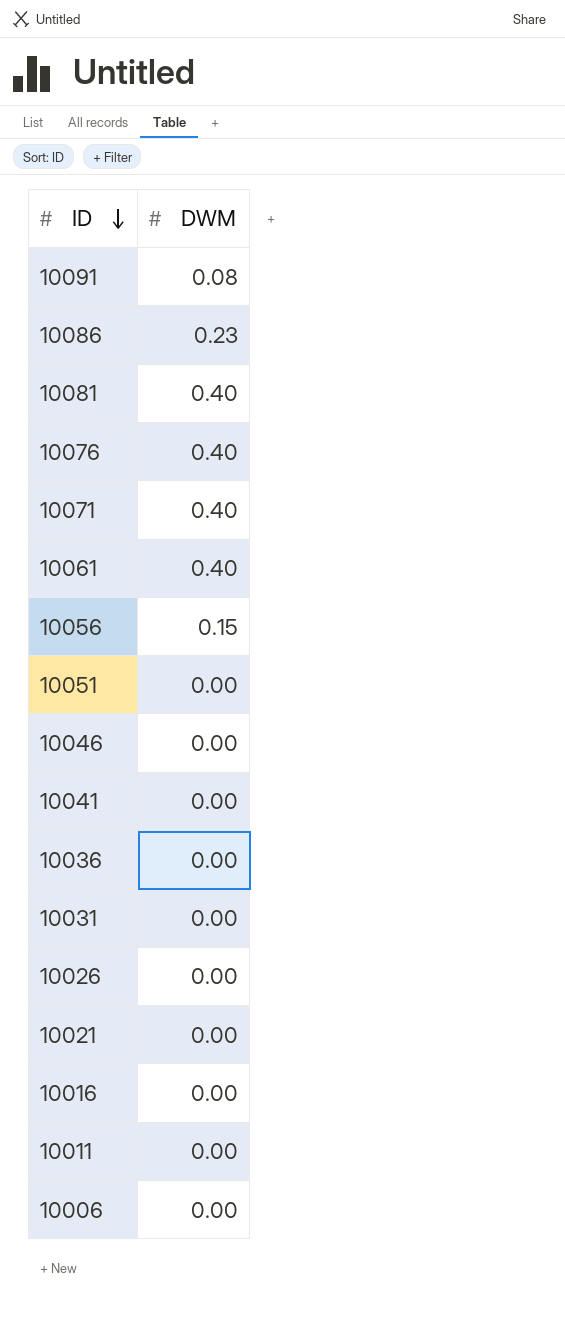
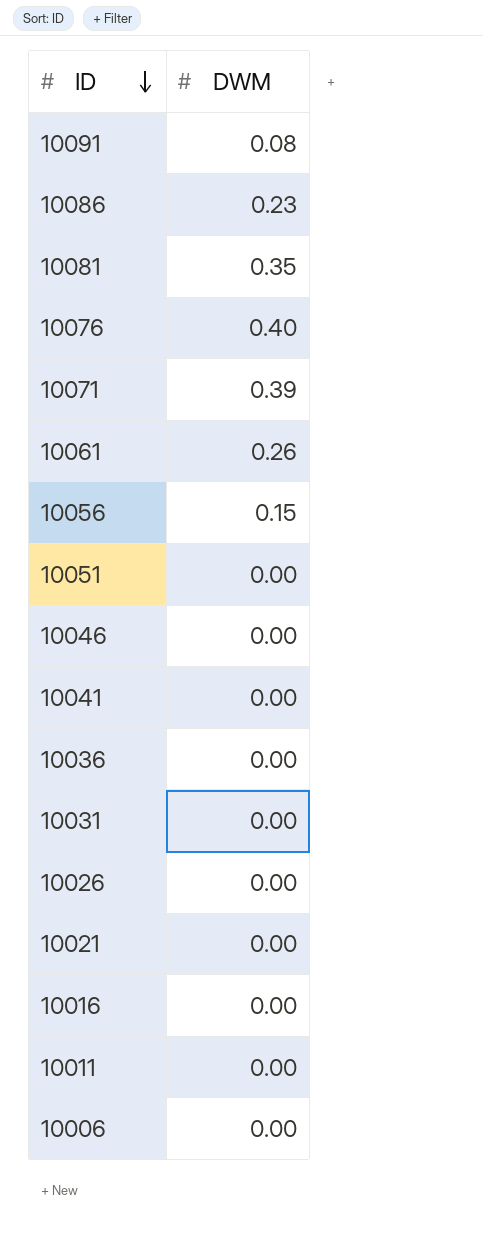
10081 | DWM: 0.40 -> 0.35
10071 | DWM: 0.40 -> 0.39
10061 | DWM: 0.40 -> 0.26

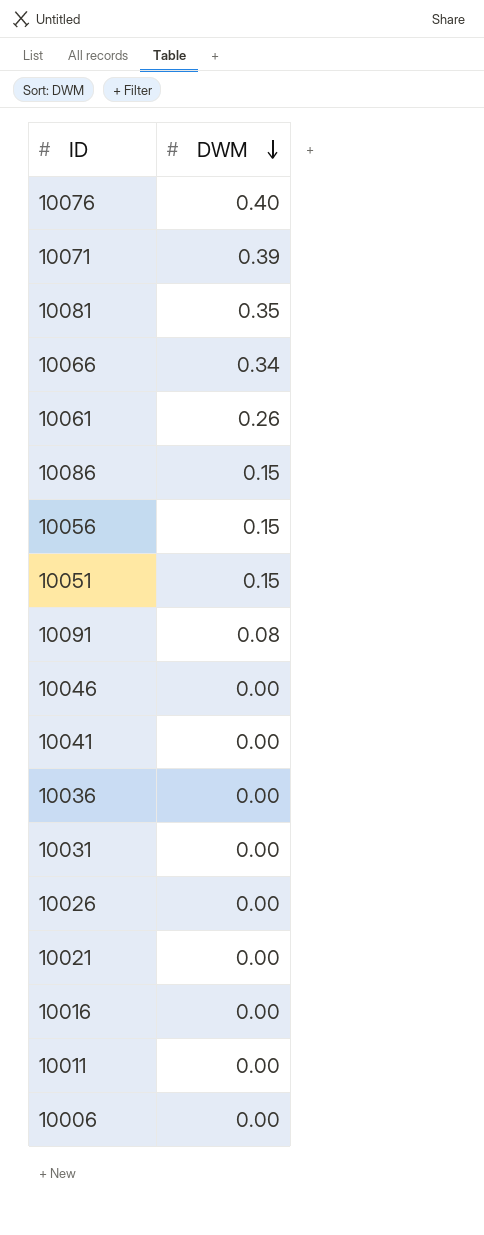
row order: ID descending -> DWM descending
row 10066: none -> 0.34
10086 | DWM: 0.23 -> 0.15
10051 | DWM: 0.00 -> 0.15

